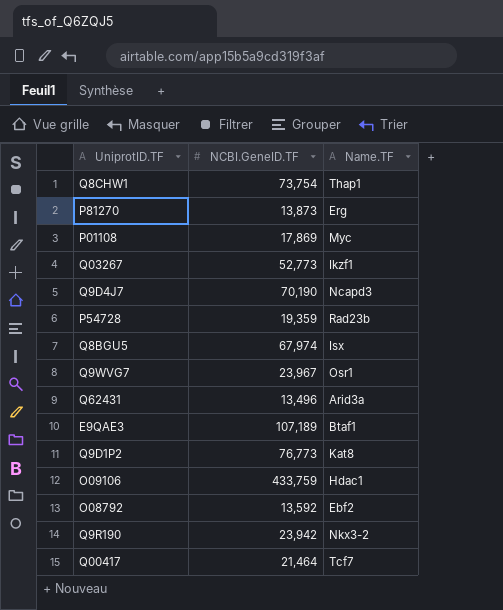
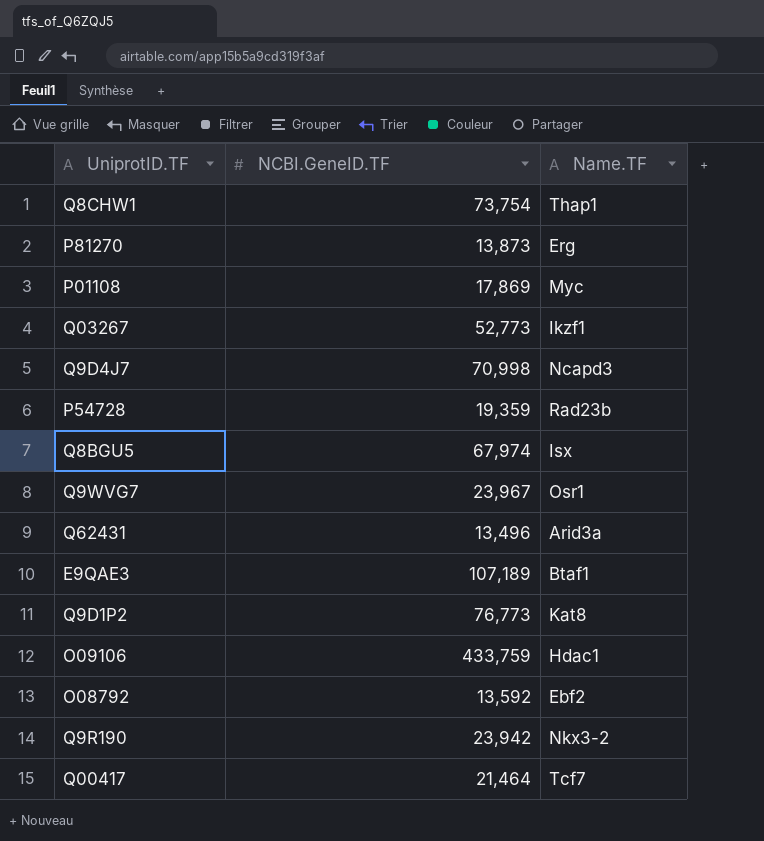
Q9D4J7 | NCBI.GeneID.TF: 70,190 -> 70,998

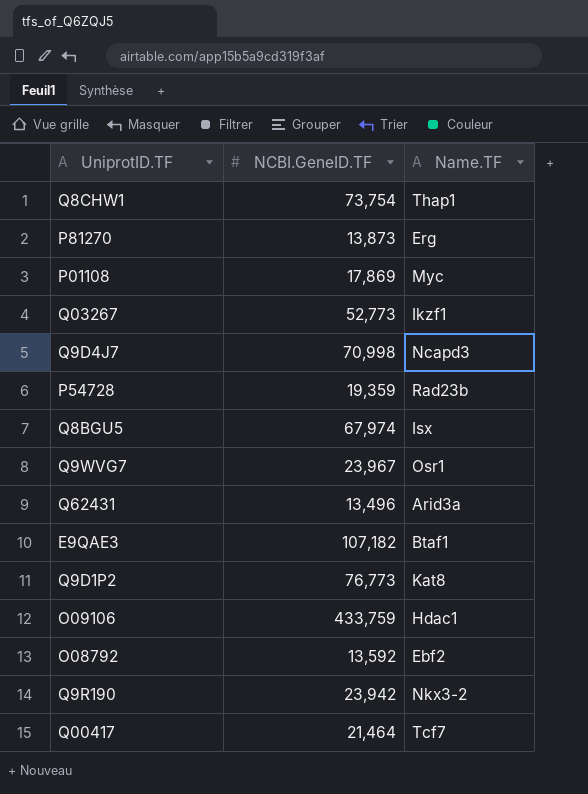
E9QAE3 | NCBI.GeneID.TF: 107,189 -> 107,182

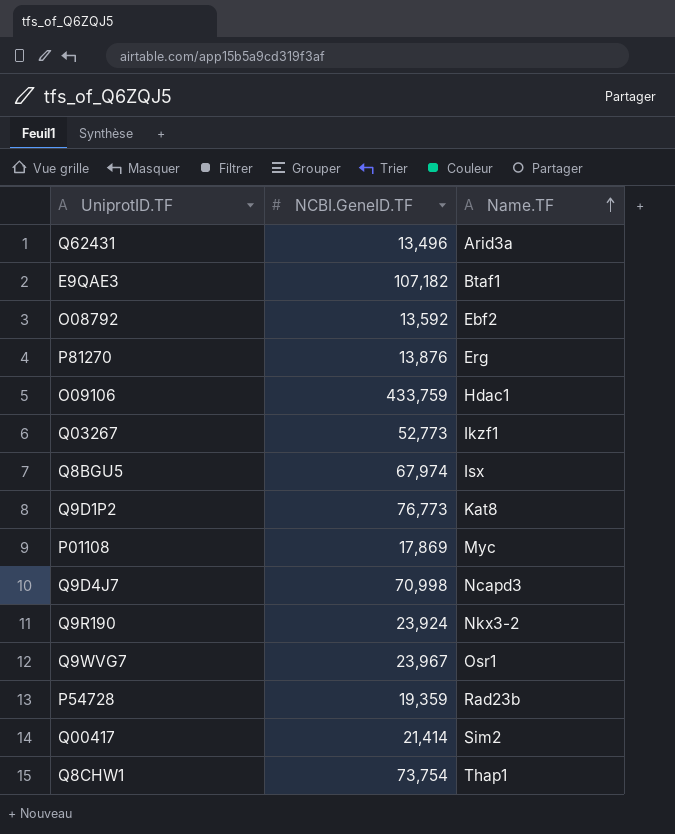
row order: none -> Name.TF ascending
P81270 | NCBI.GeneID.TF: 13,873 -> 13,876
Q9R190 | NCBI.GeneID.TF: 23,942 -> 23,924
Q00417 | NCBI.GeneID.TF: 21,464 -> 21,414
Q00417 | Name.TF: Tcf7 -> Sim2

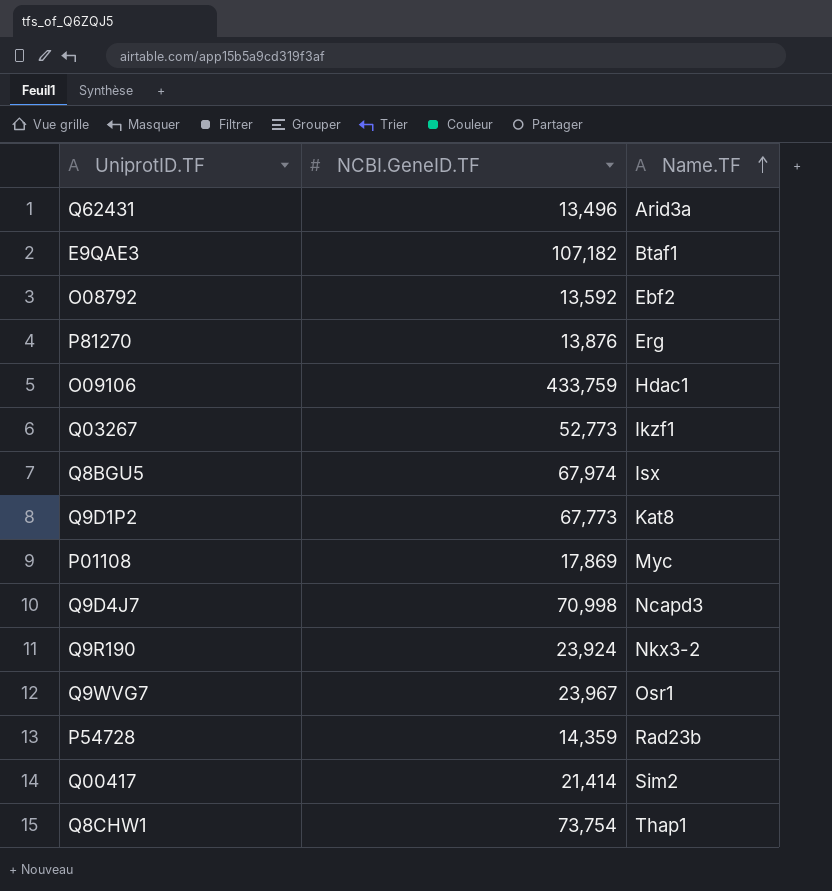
Q9D1P2 | NCBI.GeneID.TF: 76,773 -> 67,773
P54728 | NCBI.GeneID.TF: 19,359 -> 14,359

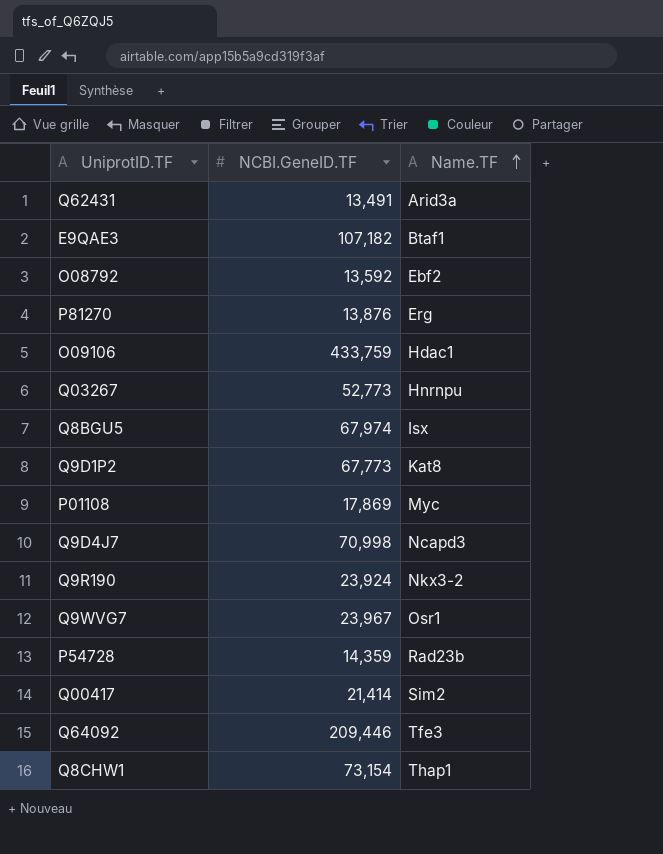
Q62431 | NCBI.GeneID.TF: 13,496 -> 13,491
Q03267 | Name.TF: Ikzf1 -> Hnrnpu
row Q64092: none -> 209,446 | Tfe3
Q8CHW1 | NCBI.GeneID.TF: 73,754 -> 73,154

